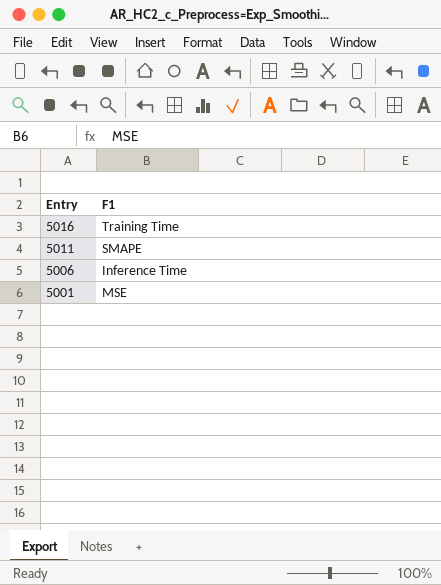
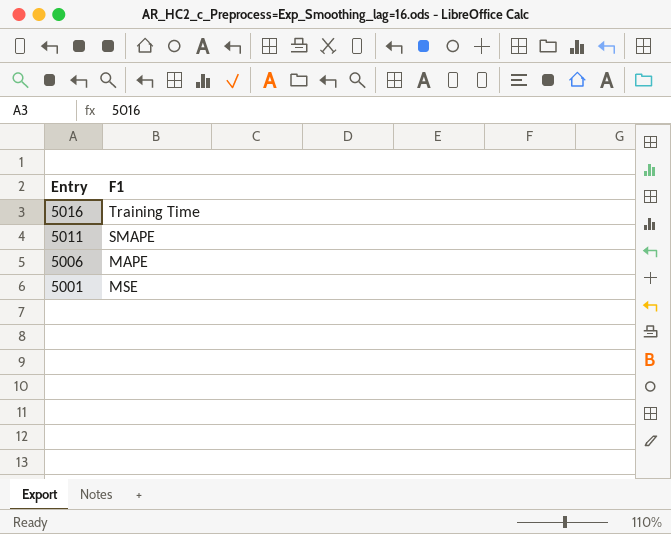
5006 | F1: Inference Time -> MAPE

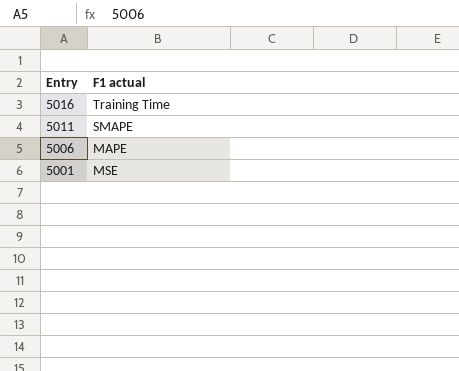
column name: F1 -> F1 actual

